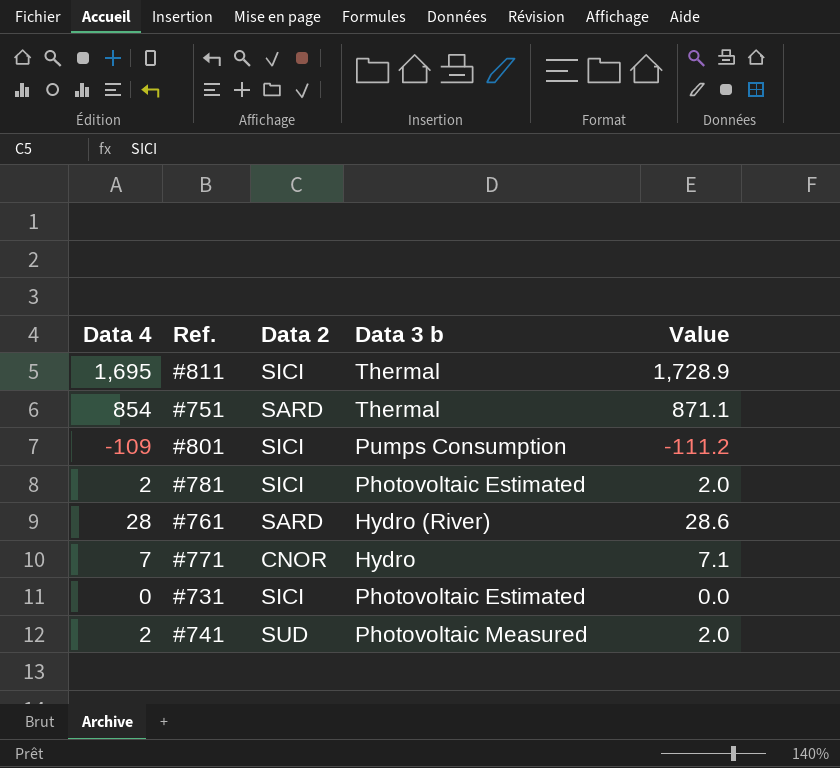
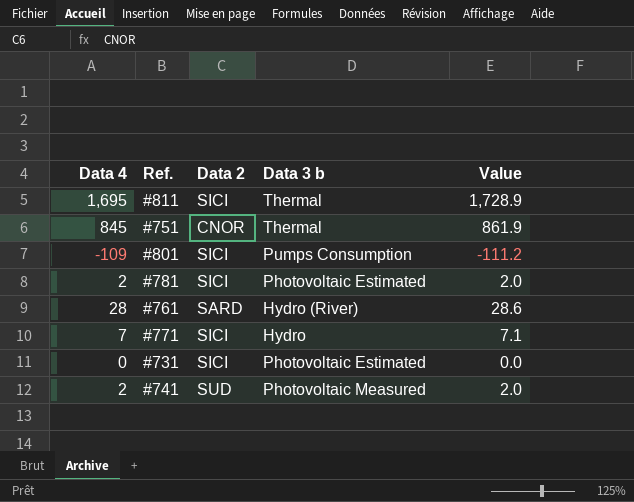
#751 | Data 4: 854 -> 845
#751 | Data 2: SARD -> CNOR
#751 | Value: 871.1 -> 861.9
#771 | Data 2: CNOR -> SICI

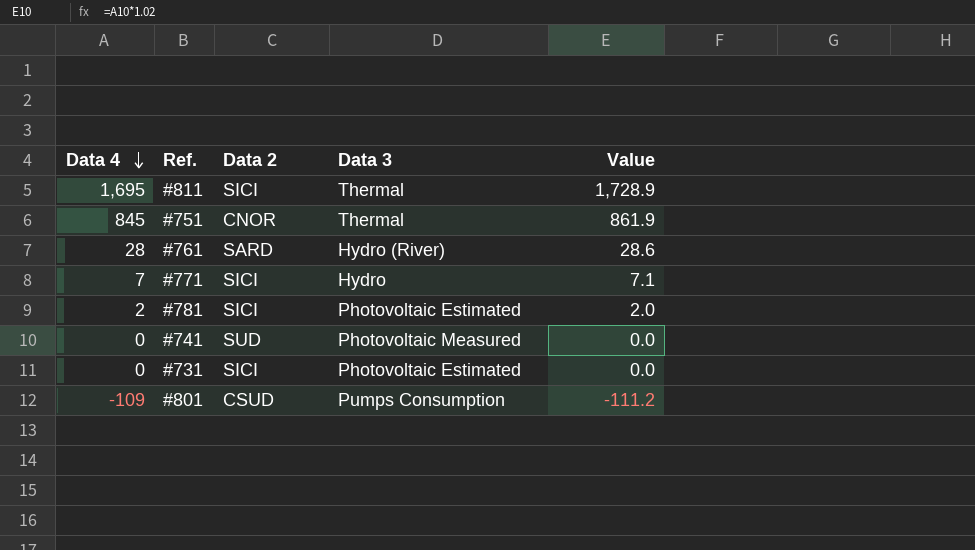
row order: none -> Data 4 descending
column name: Data 3 b -> Data 3
#741 | Data 4: 2 -> 0
#741 | Value: 2.0 -> 0.0
#801 | Data 2: SICI -> CSUD

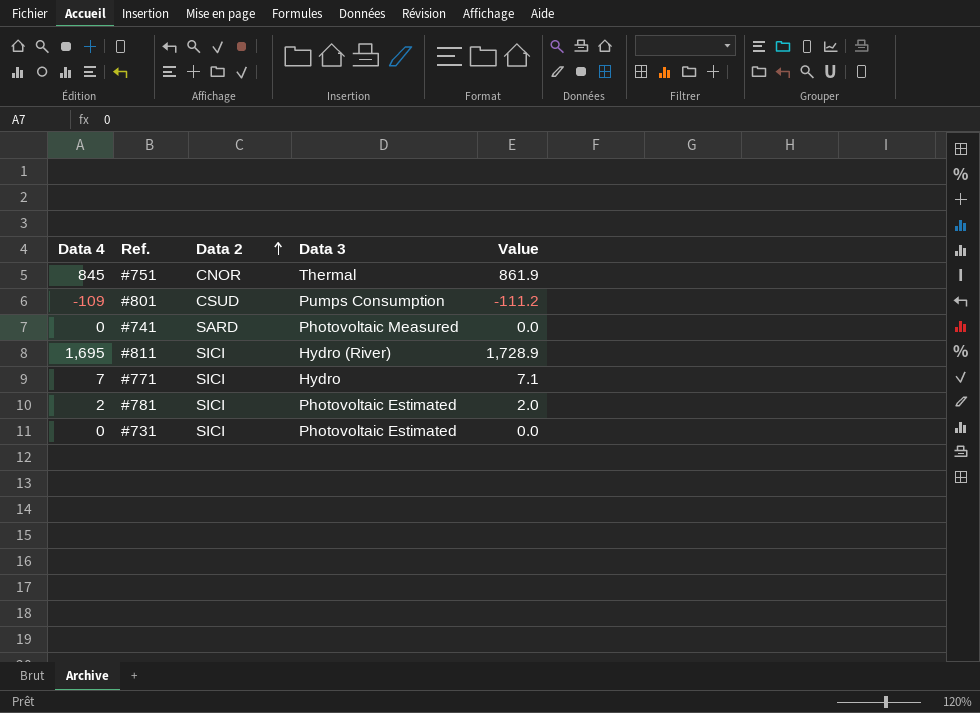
row order: Data 4 descending -> Data 2 ascending
row #761: 28 | SARD | Hydro (River) | 28.6 -> none
#741 | Data 2: SUD -> SARD
#811 | Data 3: Thermal -> Hydro (River)

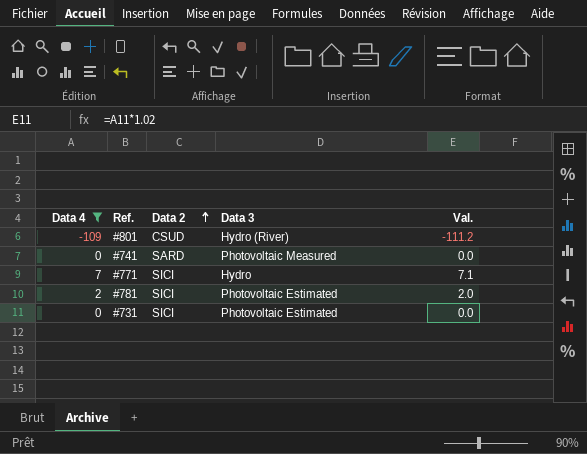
filter: none -> Data 4 <= 7
column name: Value -> Val.
#801 | Data 3: Pumps Consumption -> Hydro (River)

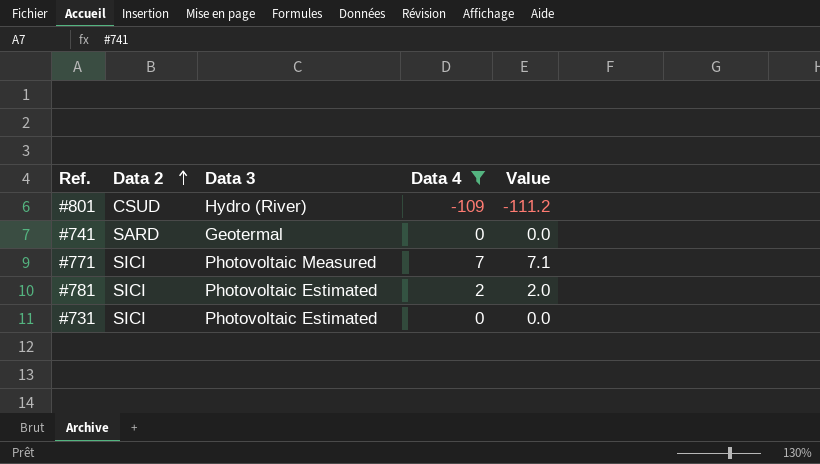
column Data 4 | position: 1 -> 4
column name: Val. -> Value
#741 | Data 3: Photovoltaic Measured -> Geotermal
#771 | Data 3: Hydro -> Photovoltaic Measured

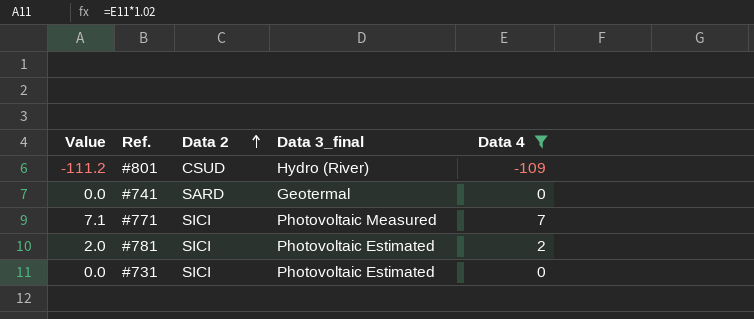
column Value | position: 5 -> 1
column name: Data 3 -> Data 3_final

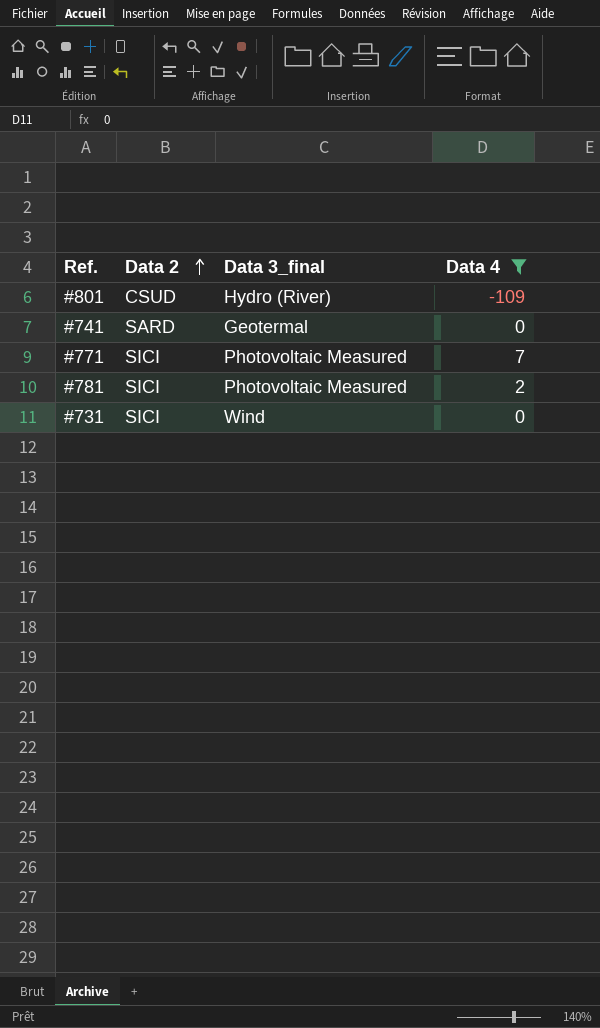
column Value | formula: [Data 4] * 1.02 -> none
#781 | Data 3_final: Photovoltaic Estimated -> Photovoltaic Measured
#731 | Data 3_final: Photovoltaic Estimated -> Wind

